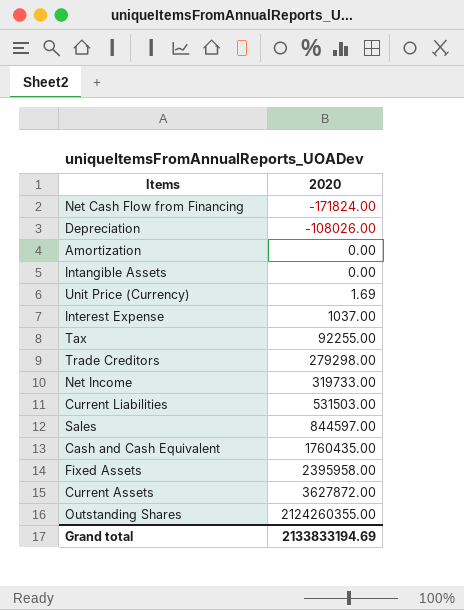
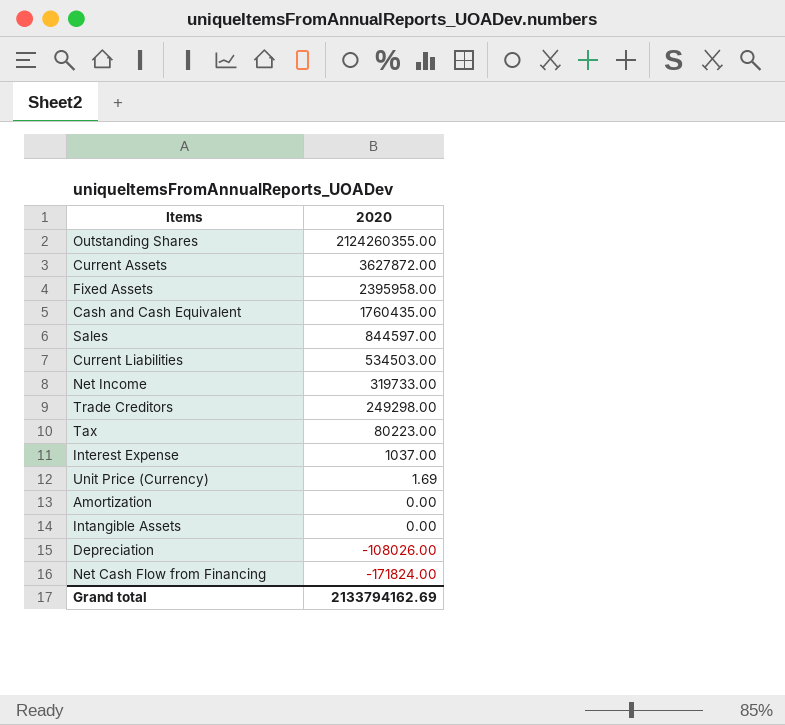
row order: 2020 ascending -> 2020 descending
Current Liabilities | 2020: 531503.00 -> 534503.00
Trade Creditors | 2020: 279298.00 -> 249298.00
Tax | 2020: 92255.00 -> 80223.00
Grand total | 2020: 2133833194.69 -> 2133794162.69

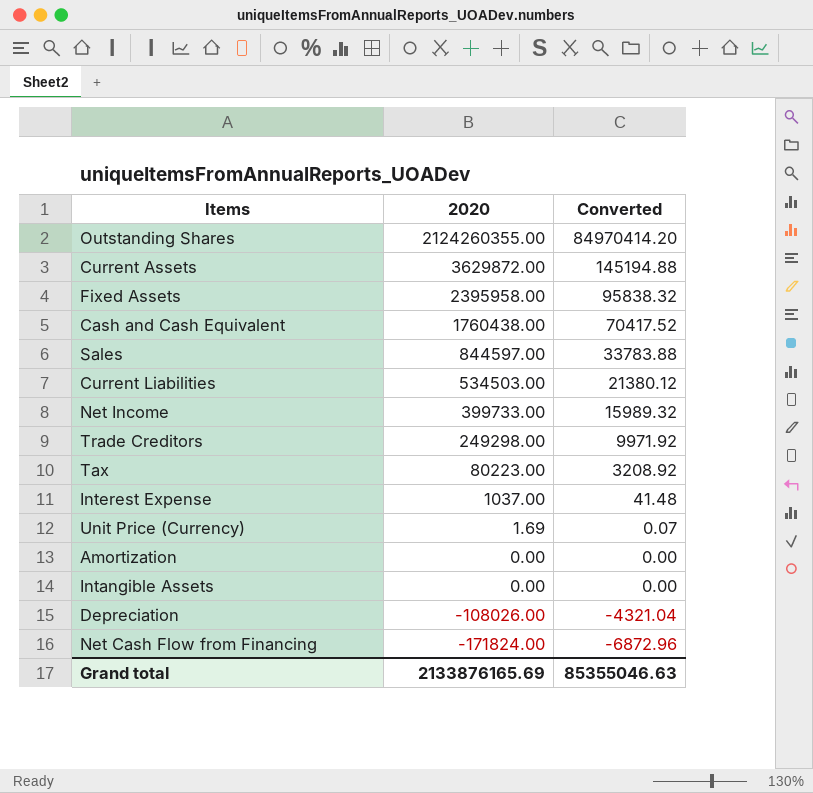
column Converted | formula: none -> [2020] * 0.04
Current Assets | 2020: 3627872.00 -> 3629872.00
Cash and Cash Equivalent | 2020: 1760435.00 -> 1760438.00
Net Income | 2020: 319733.00 -> 399733.00
Grand total | 2020: 2133794162.69 -> 2133876165.69

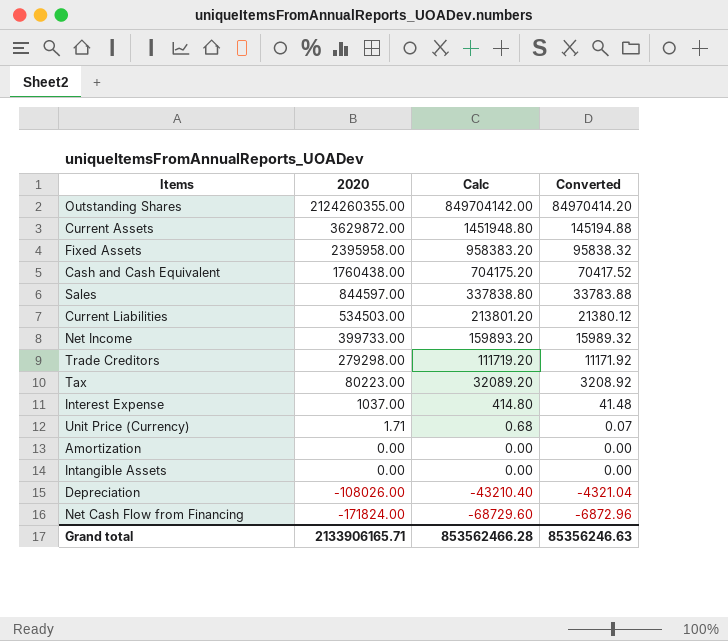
column Calc | formula: none -> [2020] * 0.4
Trade Creditors | 2020: 249298.00 -> 279298.00
Trade Creditors | Converted: 9971.92 -> 11171.92
Unit Price (Currency) | 2020: 1.69 -> 1.71
Grand total | 2020: 2133876165.69 -> 2133906165.71
Grand total | Converted: 85355046.63 -> 85356246.63

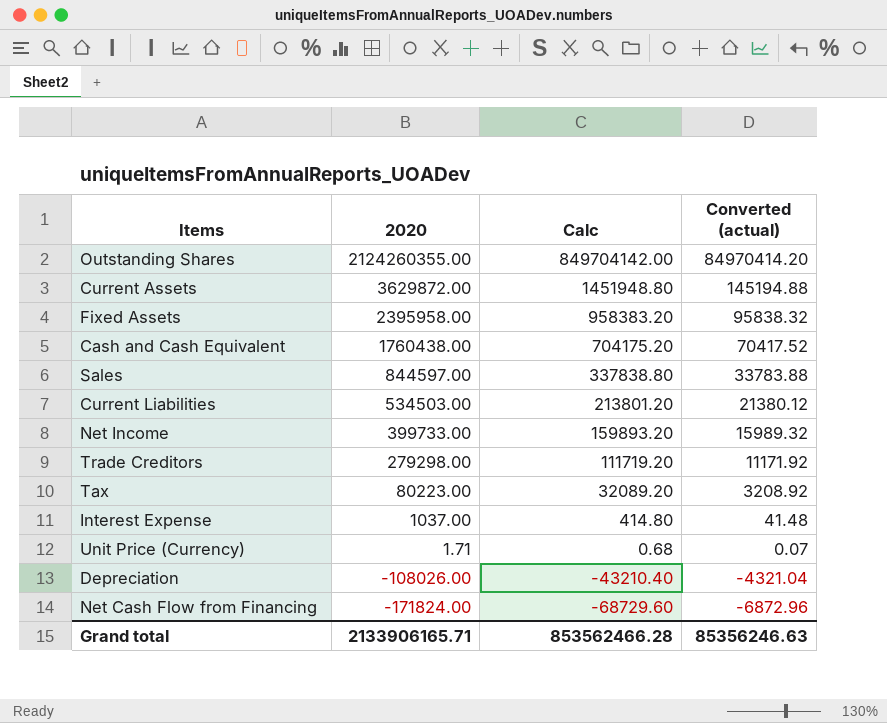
column name: Converted -> Converted (actual)
row Amortization: 0.00 | 0.00 | 0.00 -> none
row Intangible Assets: 0.00 | 0.00 | 0.00 -> none

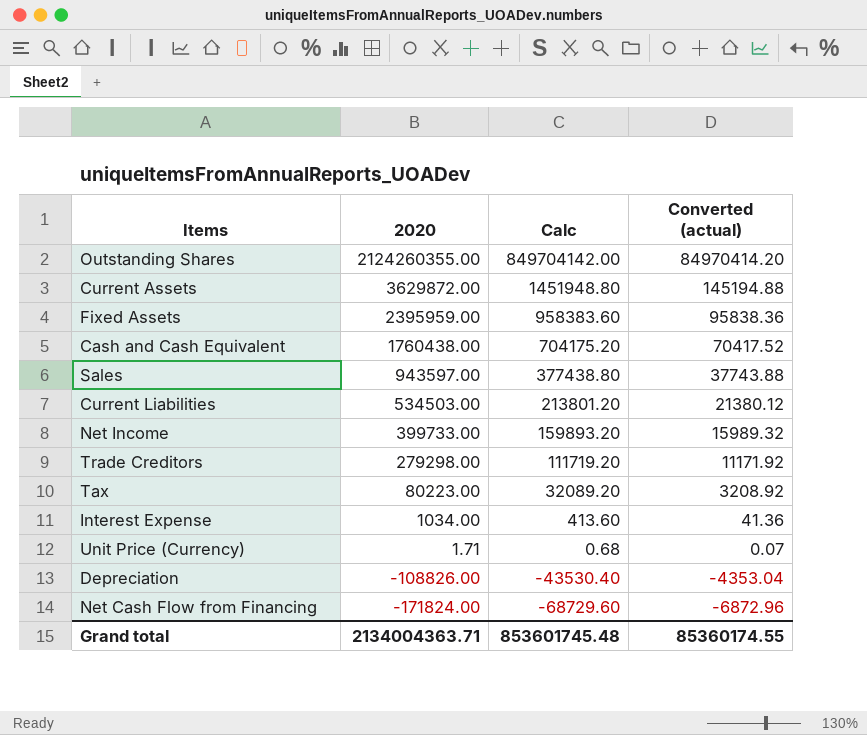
Fixed Assets | 2020: 2395958.00 -> 2395959.00
Fixed Assets | Calc: 958383.20 -> 958383.60
Fixed Assets | Converted (actual): 95838.32 -> 95838.36
Sales | 2020: 844597.00 -> 943597.00
Sales | Calc: 337838.80 -> 377438.80
Sales | Converted (actual): 33783.88 -> 37743.88
Interest Expense | 2020: 1037.00 -> 1034.00
Interest Expense | Calc: 414.80 -> 413.60
Interest Expense | Converted (actual): 41.48 -> 41.36
Depreciation | 2020: -108026.00 -> -108826.00
Depreciation | Calc: -43210.40 -> -43530.40
Depreciation | Converted (actual): -4321.04 -> -4353.04
Grand total | 2020: 2133906165.71 -> 2134004363.71
Grand total | Calc: 853562466.28 -> 853601745.48
Grand total | Converted (actual): 85356246.63 -> 85360174.55

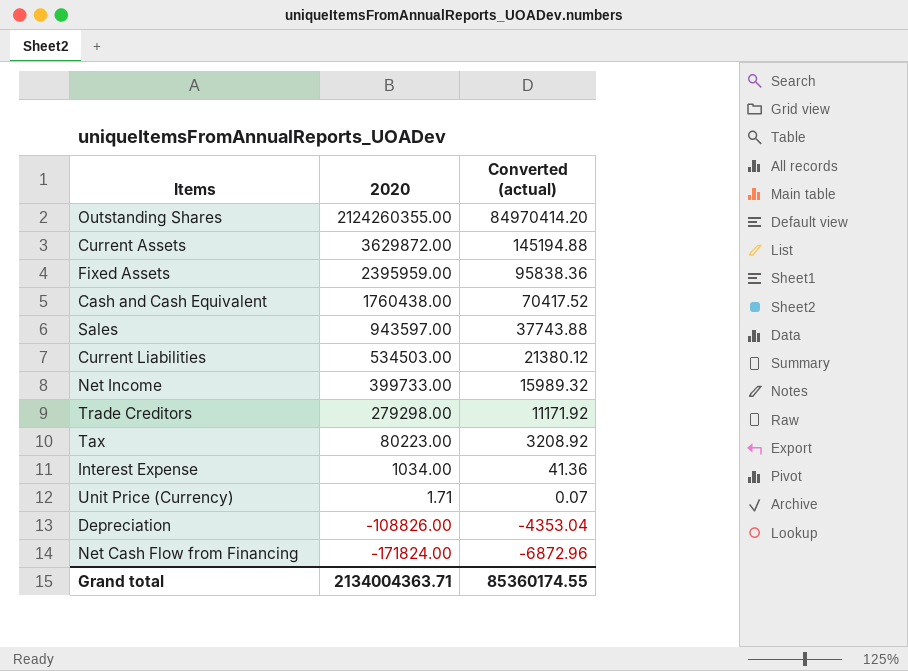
column Calc | formula: [2020] * 0.4 -> none

